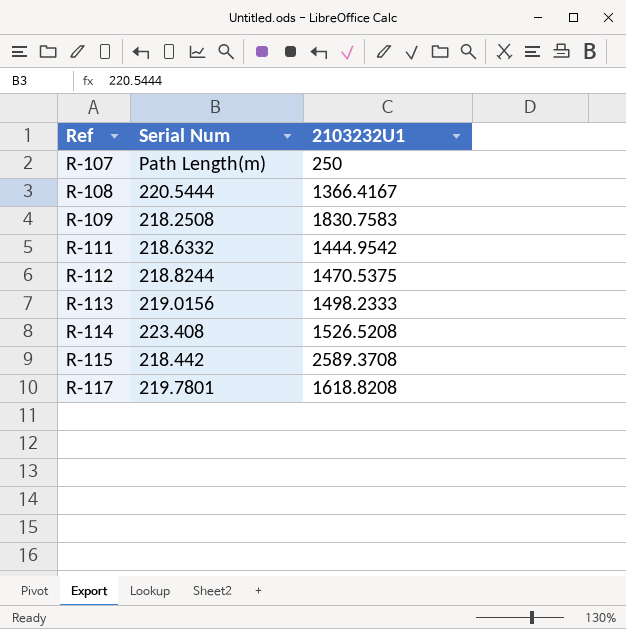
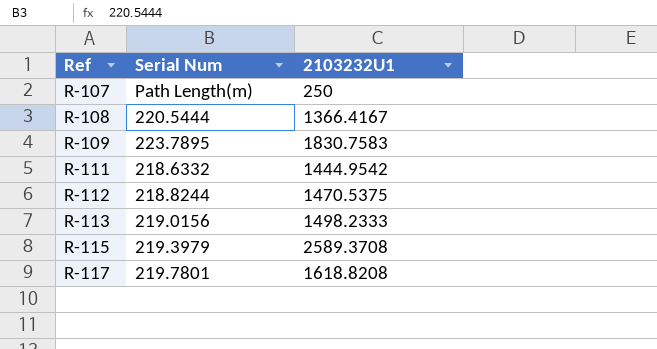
row R-114: 223.408 | 1526.5208 -> none
R-109 | Serial Num: 218.2508 -> 223.7895
R-115 | Serial Num: 218.442 -> 219.3979

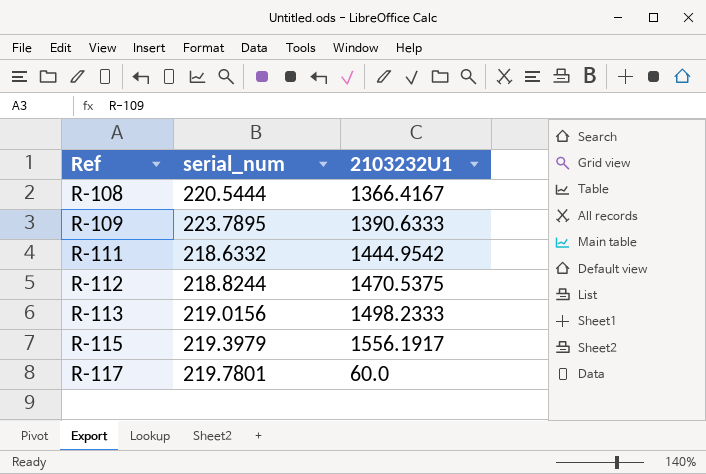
column name: Serial Num -> serial_num
row R-107: Path Length(m) | 250 -> none
R-109 | 2103232U1: 1830.7583 -> 1390.6333
R-115 | 2103232U1: 2589.3708 -> 1556.1917
R-117 | 2103232U1: 1618.8208 -> 60.0

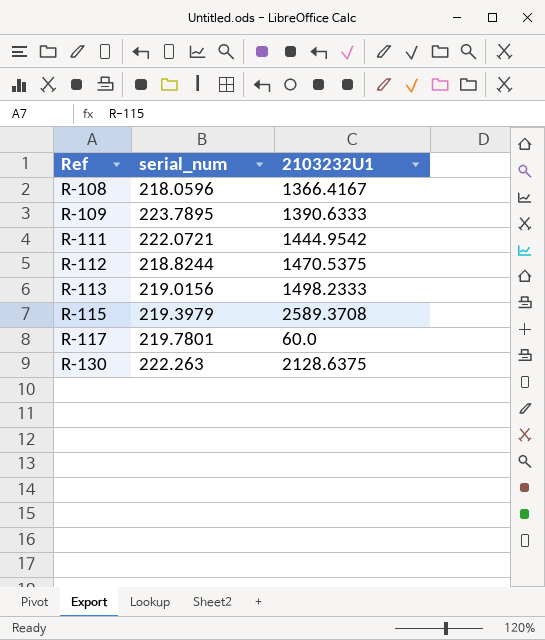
R-108 | serial_num: 220.5444 -> 218.0596
R-111 | serial_num: 218.6332 -> 222.0721
R-115 | 2103232U1: 1556.1917 -> 2589.3708
row R-130: none -> 222.263 | 2128.6375

